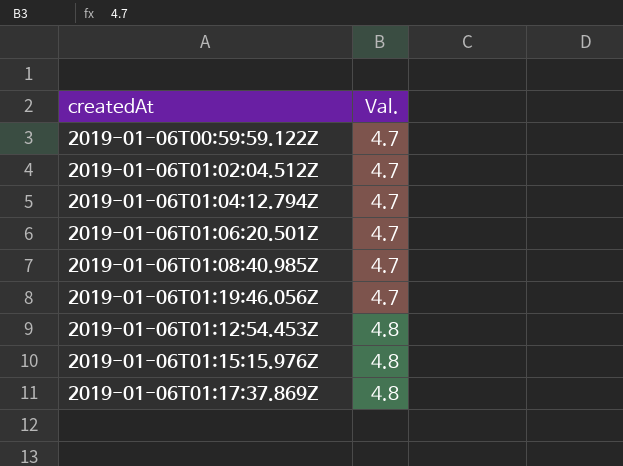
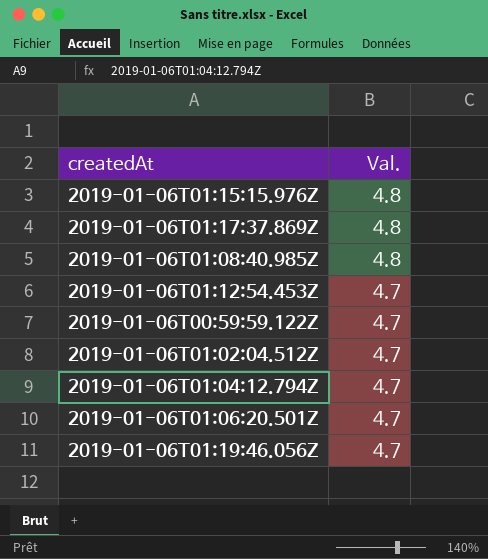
row order: Val. ascending -> Val. descending
2019-01-06T01:08:40.985Z | Val.: 4.7 -> 4.8
2019-01-06T01:12:54.453Z | Val.: 4.8 -> 4.7

